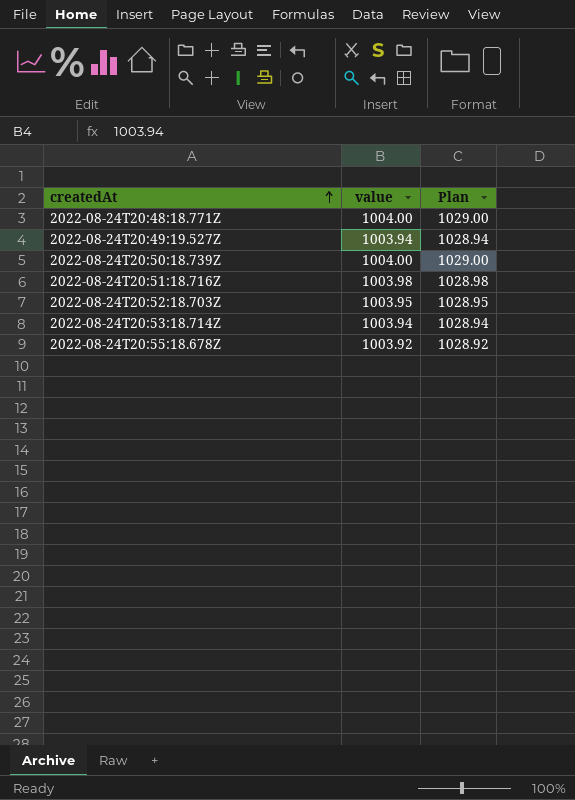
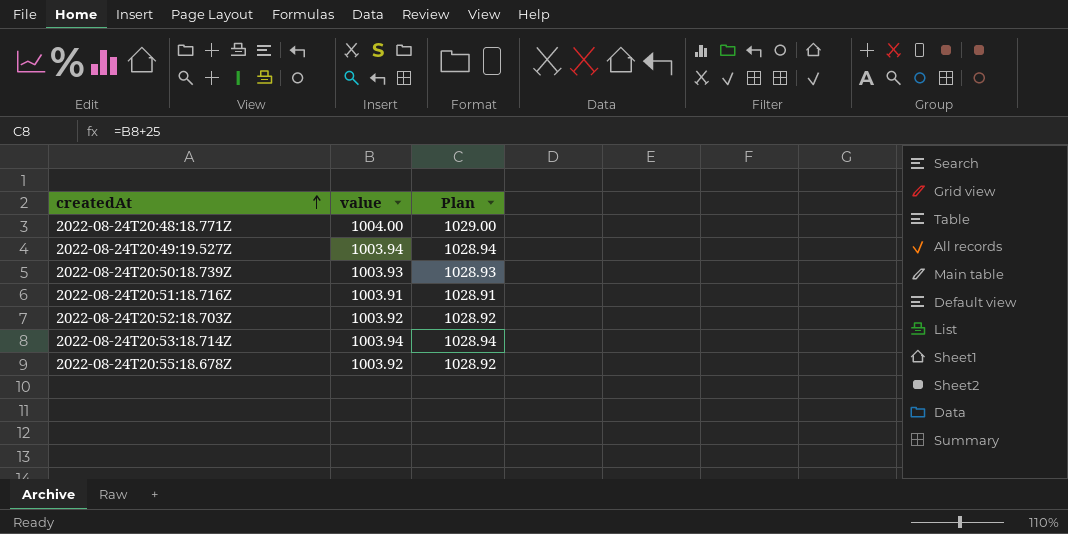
2022-08-24T20:50:18.739Z | value: 1004.00 -> 1003.93
2022-08-24T20:50:18.739Z | Plan: 1029.00 -> 1028.93
2022-08-24T20:51:18.716Z | value: 1003.98 -> 1003.91
2022-08-24T20:51:18.716Z | Plan: 1028.98 -> 1028.91
2022-08-24T20:52:18.703Z | value: 1003.95 -> 1003.92
2022-08-24T20:52:18.703Z | Plan: 1028.95 -> 1028.92

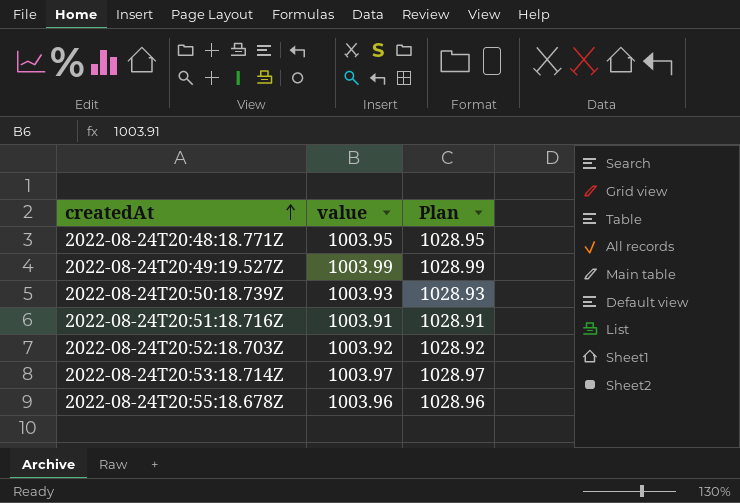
2022-08-24T20:48:18.771Z | value: 1004.00 -> 1003.95
2022-08-24T20:48:18.771Z | Plan: 1029.00 -> 1028.95
2022-08-24T20:49:19.527Z | value: 1003.94 -> 1003.99
2022-08-24T20:49:19.527Z | Plan: 1028.94 -> 1028.99
2022-08-24T20:53:18.714Z | value: 1003.94 -> 1003.97
2022-08-24T20:53:18.714Z | Plan: 1028.94 -> 1028.97
2022-08-24T20:55:18.678Z | value: 1003.92 -> 1003.96
2022-08-24T20:55:18.678Z | Plan: 1028.92 -> 1028.96

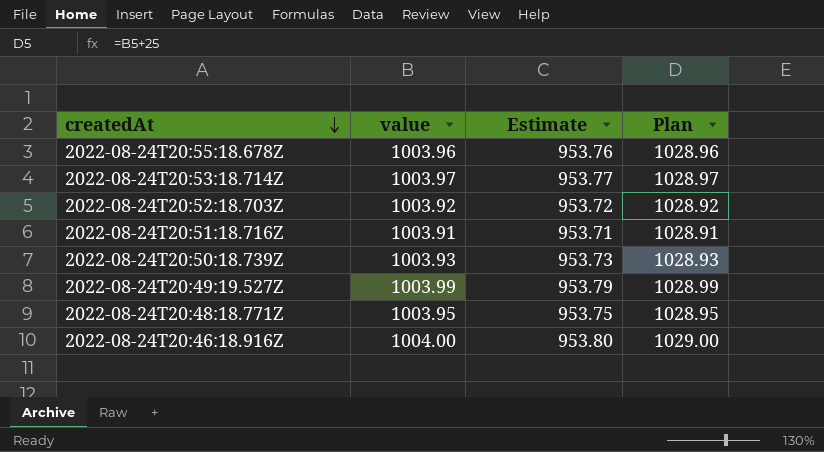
row order: createdAt ascending -> createdAt descending
column Estimate | formula: none -> [value] * 0.95
row 2022-08-24T20:46:18.916Z: none -> 1004.00 | 953.80 | 1029.00

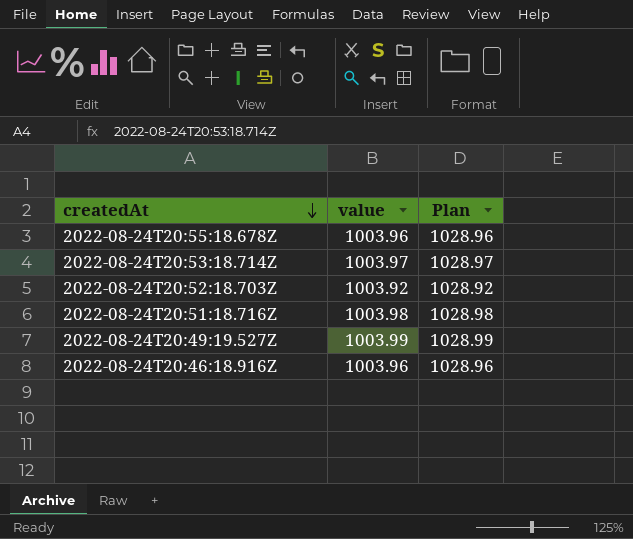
column Estimate | formula: [value] * 0.95 -> none
row 2022-08-24T20:50:18.739Z: 1003.93 | 953.73 | 1028.93 -> none
row 2022-08-24T20:48:18.771Z: 1003.95 | 953.75 | 1028.95 -> none
2022-08-24T20:51:18.716Z | value: 1003.91 -> 1003.98
2022-08-24T20:51:18.716Z | Plan: 1028.91 -> 1028.98
2022-08-24T20:46:18.916Z | value: 1004.00 -> 1003.96
2022-08-24T20:46:18.916Z | Plan: 1029.00 -> 1028.96

